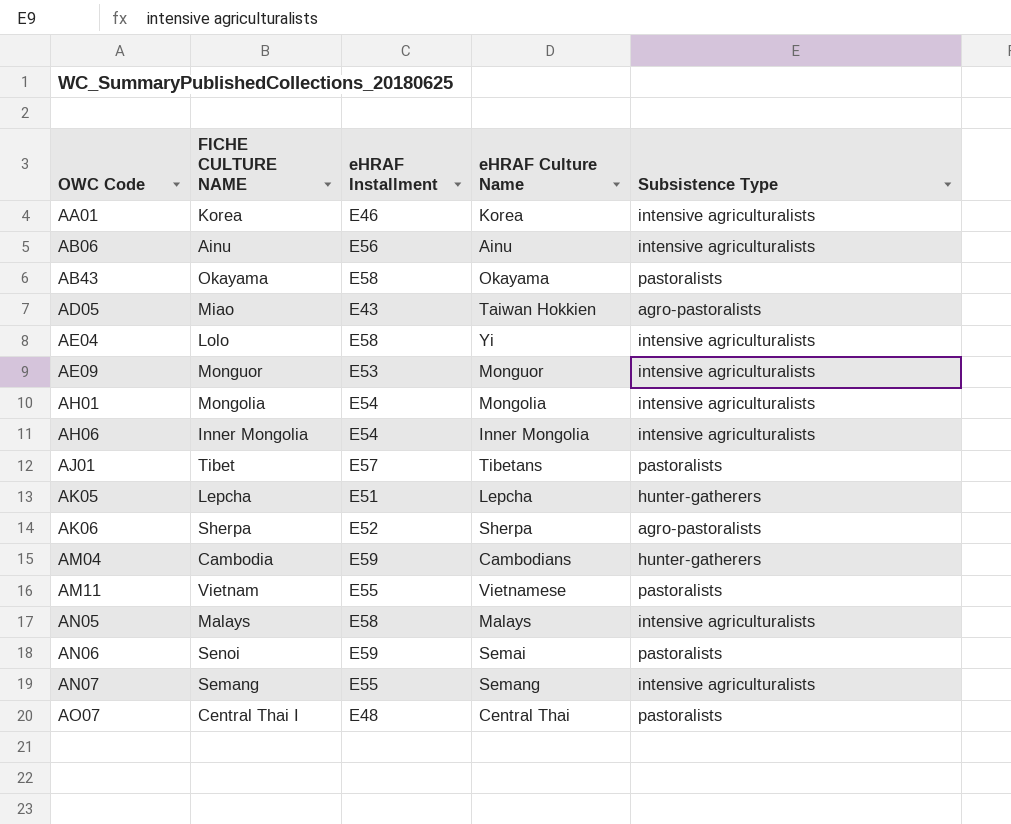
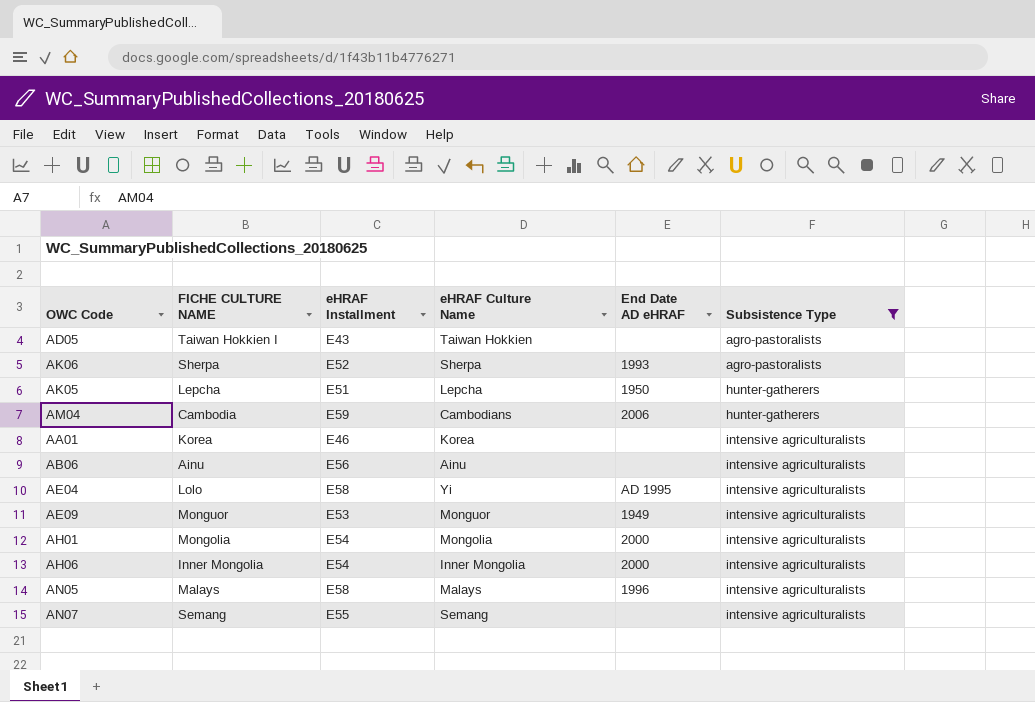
filter: none -> Subsistence Type != pastoralists
row order: OWC Code ascending -> Subsistence Type ascending
column End Date AD eHRAF | position: none -> 5
AD05 | FICHE CULTURE NAME: Miao -> Taiwan Hokkien I

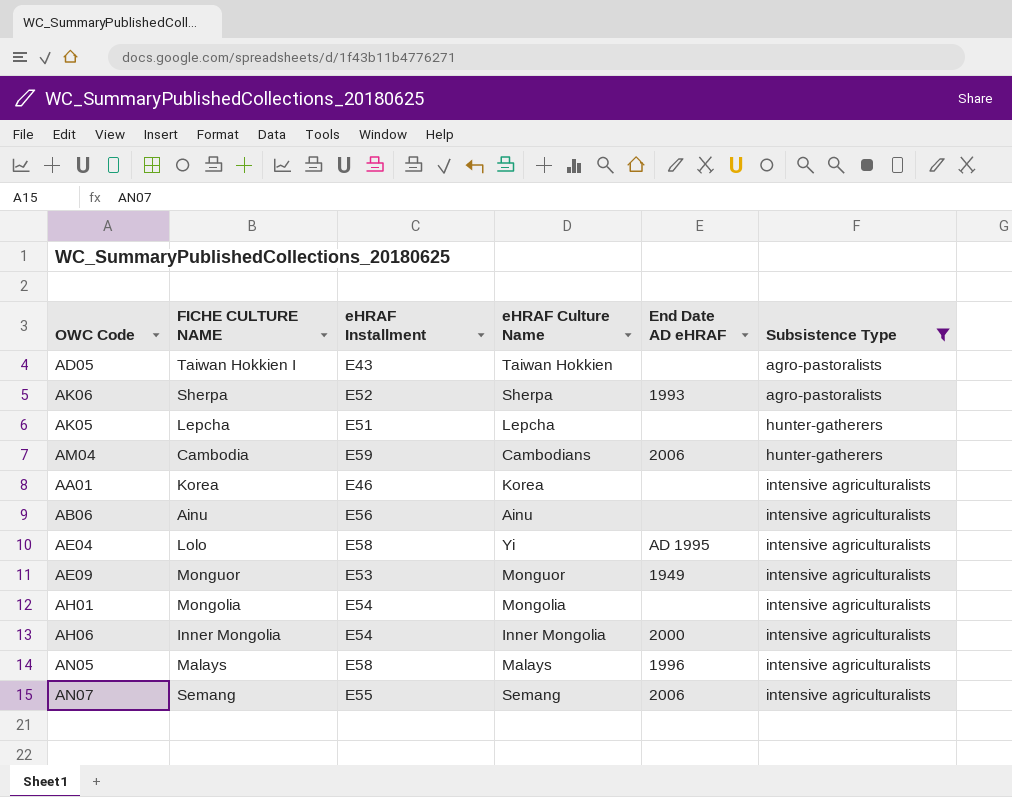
AK05 | End Date AD eHRAF: 1950 -> none
AH01 | End Date AD eHRAF: 2000 -> none
AN07 | End Date AD eHRAF: none -> 2006

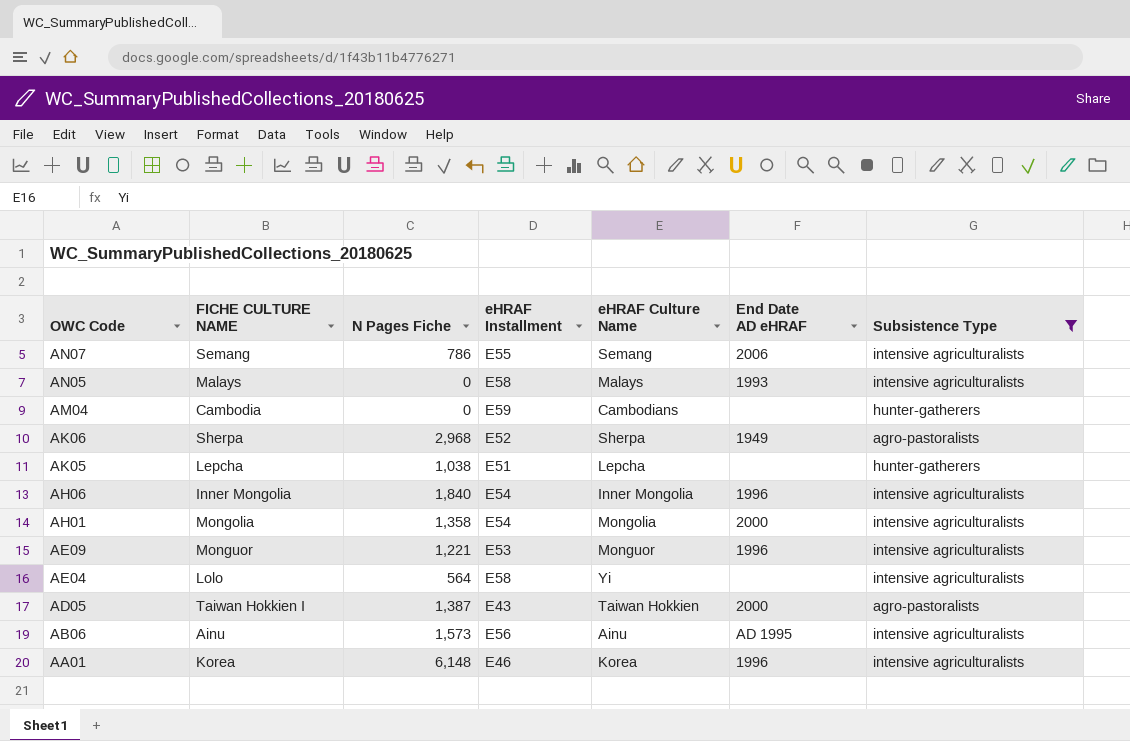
row order: Subsistence Type ascending -> OWC Code descending
column N Pages Fiche | position: none -> 3
AN05 | End Date AD eHRAF: 1996 -> 1993
AM04 | End Date AD eHRAF: 2006 -> none
AK06 | End Date AD eHRAF: 1993 -> 1949
AH06 | End Date AD eHRAF: 2000 -> 1996
AH01 | End Date AD eHRAF: none -> 2000
AE09 | End Date AD eHRAF: 1949 -> 1996
AE04 | End Date AD eHRAF: AD 1995 -> none
AD05 | End Date AD eHRAF: none -> 2000
AB06 | End Date AD eHRAF: none -> AD 1995
AA01 | End Date AD eHRAF: none -> 1996

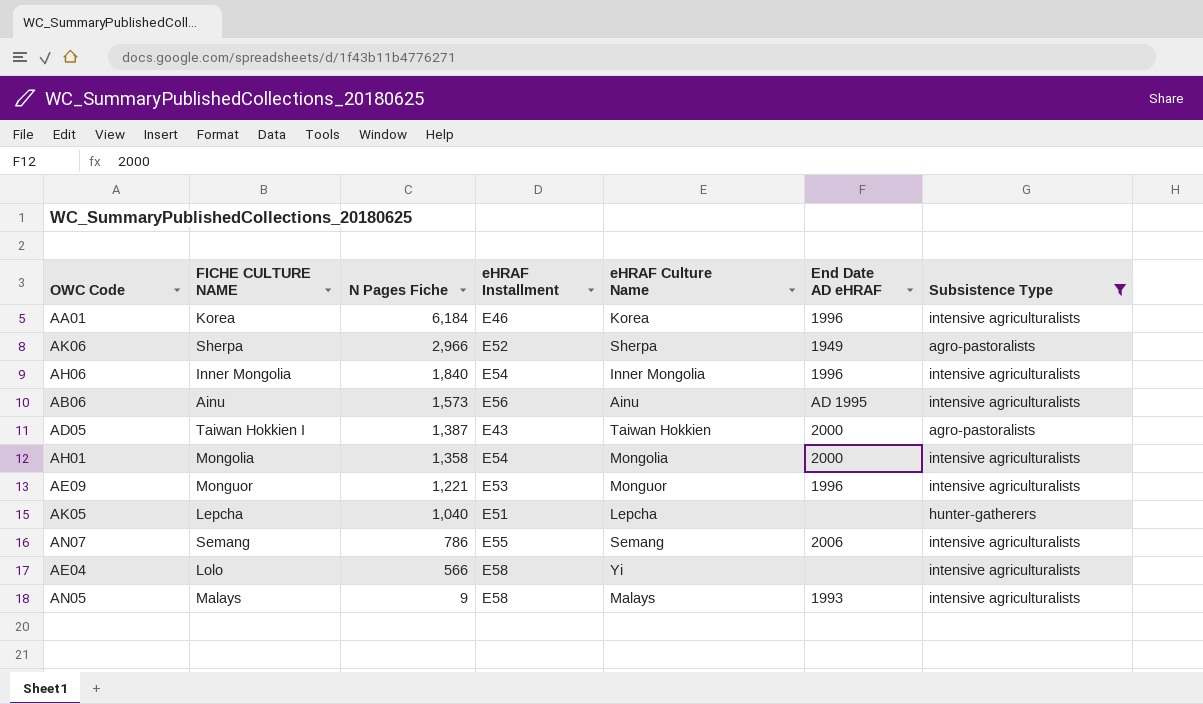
row order: OWC Code descending -> N Pages Fiche descending
row AM04: Cambodia | 0 | E59 | Cambodians | none | hunter-gatherers -> none
AA01 | N Pages Fiche: 6,148 -> 6,184
AK06 | N Pages Fiche: 2,968 -> 2,966
AK05 | N Pages Fiche: 1,038 -> 1,040
AE04 | N Pages Fiche: 564 -> 566
AN05 | N Pages Fiche: 0 -> 9

